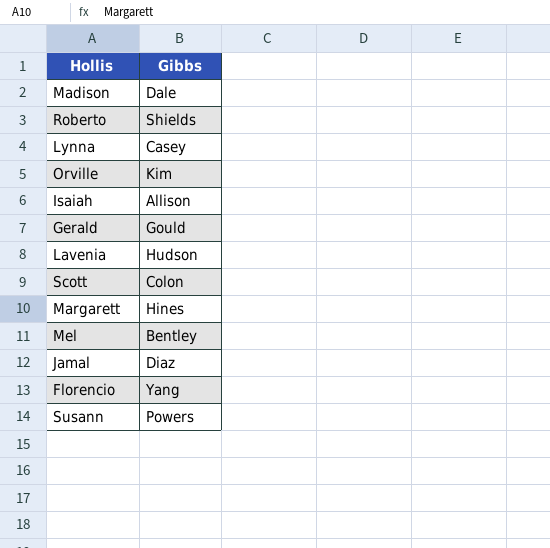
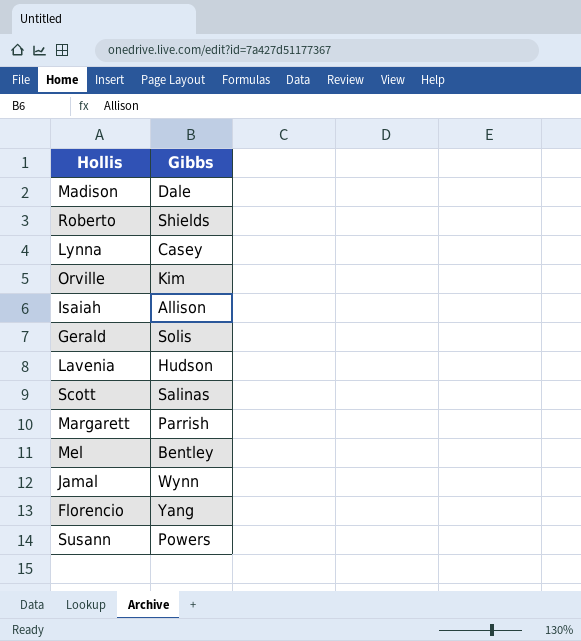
Gerald | Gibbs: Gould -> Solis
Scott | Gibbs: Colon -> Salinas
Margarett | Gibbs: Hines -> Parrish
Jamal | Gibbs: Diaz -> Wynn

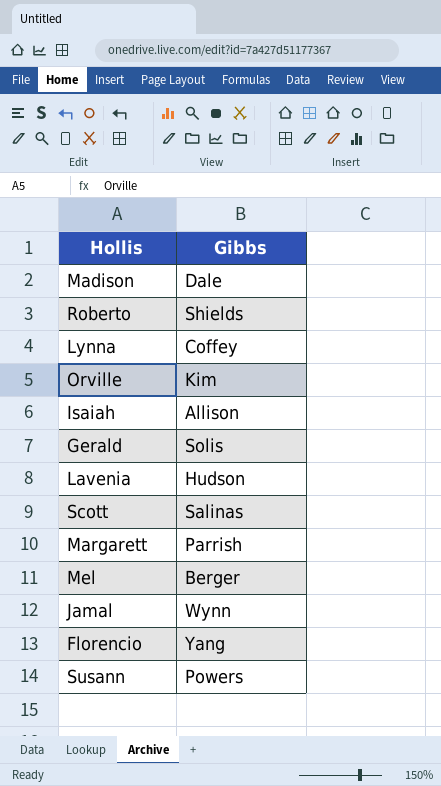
Lynna | Gibbs: Casey -> Coffey
Mel | Gibbs: Bentley -> Berger

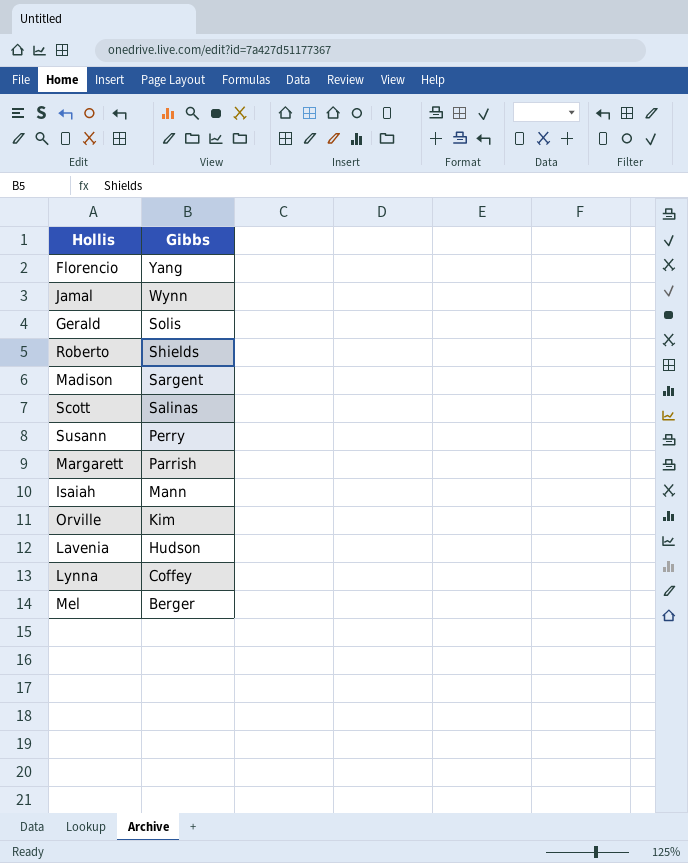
row order: none -> Gibbs descending
Madison | Gibbs: Dale -> Sargent
Susann | Gibbs: Powers -> Perry
Isaiah | Gibbs: Allison -> Mann

